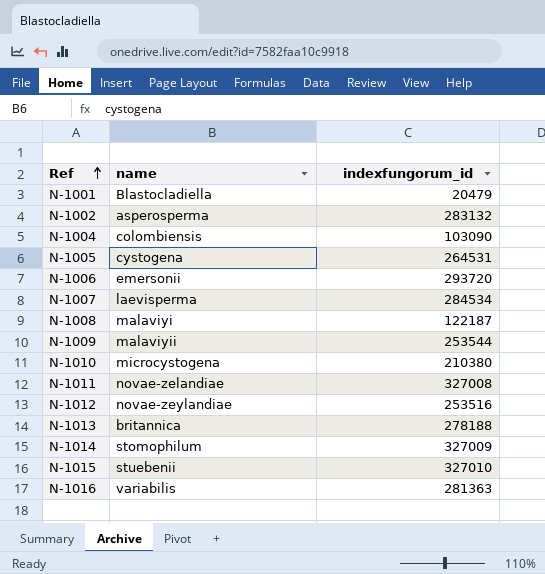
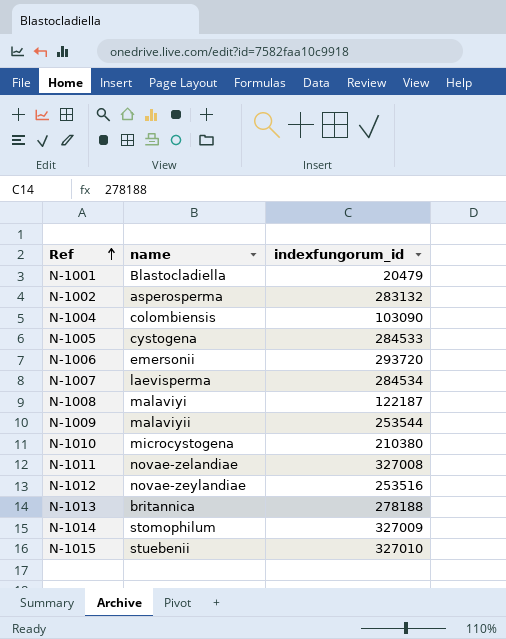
row N-1016: variabilis | 281363 -> none
N-1005 | indexfungorum_id: 264531 -> 284533

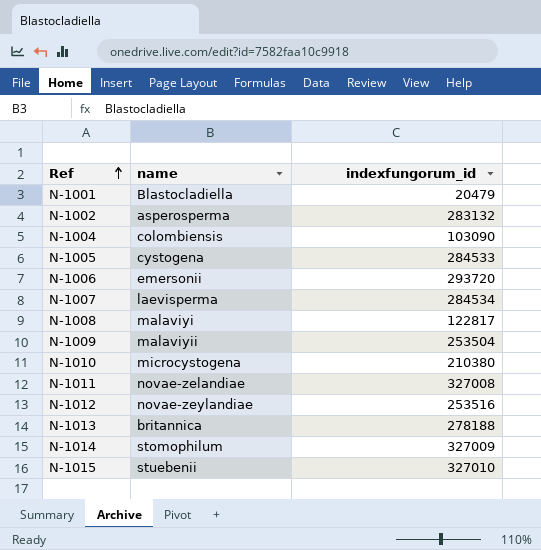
N-1008 | indexfungorum_id: 122187 -> 122817
N-1009 | indexfungorum_id: 253544 -> 253504

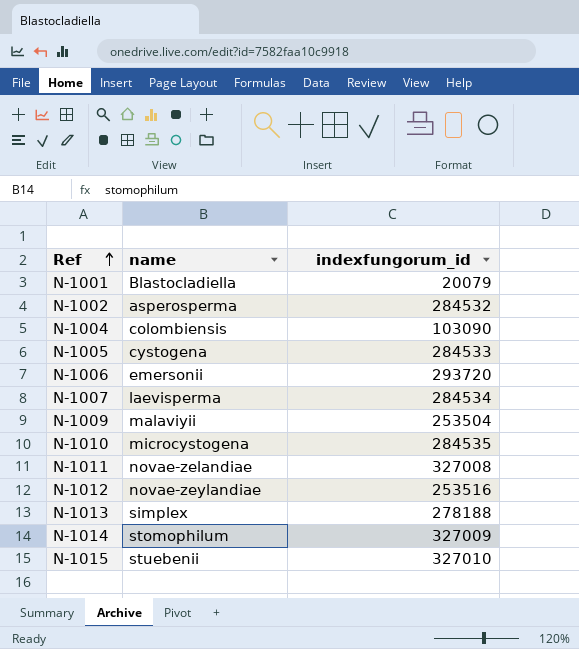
row N-1008: malaviyi | 122817 -> none
N-1001 | indexfungorum_id: 20479 -> 20079
N-1002 | indexfungorum_id: 283132 -> 284532
N-1010 | indexfungorum_id: 210380 -> 284535
N-1013 | name: britannica -> simplex

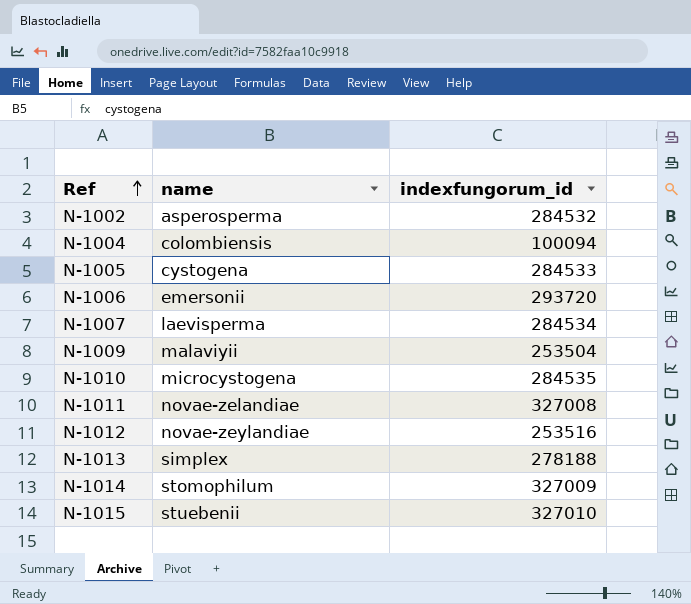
row N-1001: Blastocladiella | 20079 -> none
N-1004 | indexfungorum_id: 103090 -> 100094

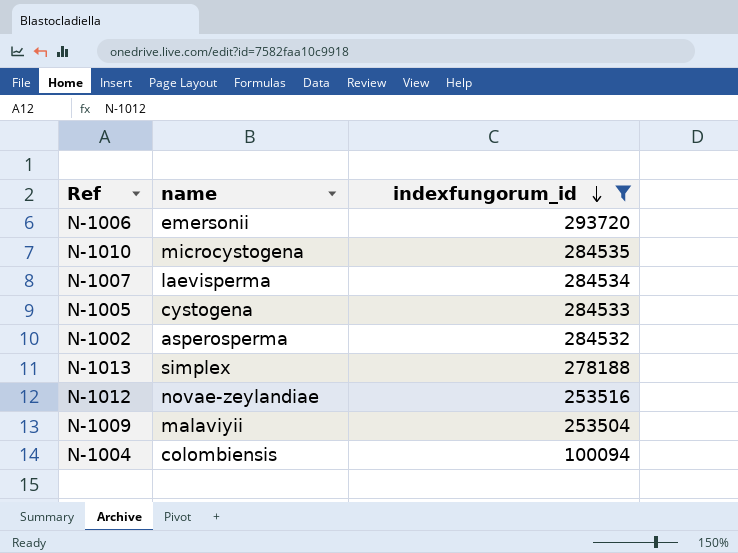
filter: none -> indexfungorum_id <= 293720
row order: Ref ascending -> indexfungorum_id descending

